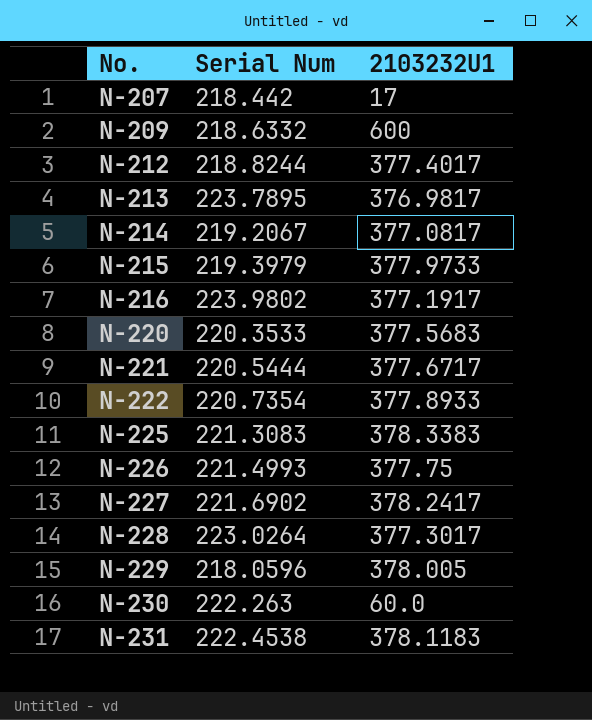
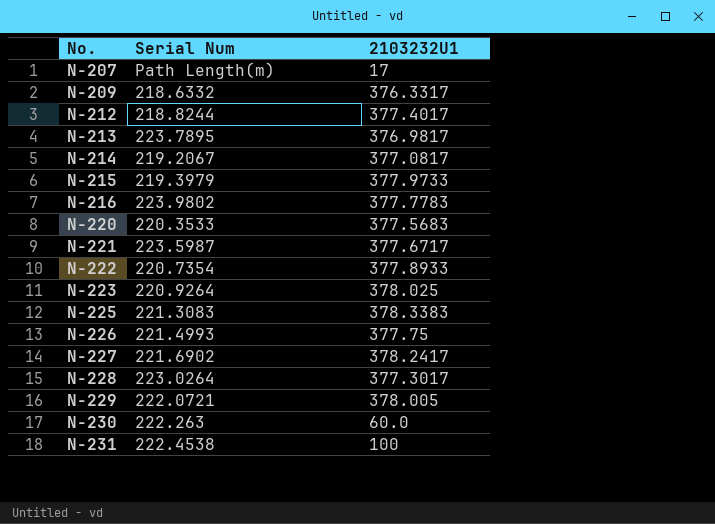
N-207 | Serial Num: 218.442 -> Path Length(m)
N-209 | 2103232U1: 600 -> 376.3317
N-216 | 2103232U1: 377.1917 -> 377.7783
N-221 | Serial Num: 220.5444 -> 223.5987
row N-223: none -> 220.9264 | 378.025
N-229 | Serial Num: 218.0596 -> 222.0721
N-231 | 2103232U1: 378.1183 -> 100

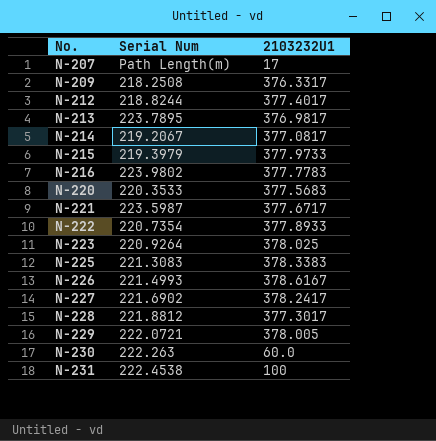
N-209 | Serial Num: 218.6332 -> 218.2508
N-226 | 2103232U1: 377.75 -> 378.6167
N-228 | Serial Num: 223.0264 -> 221.8812

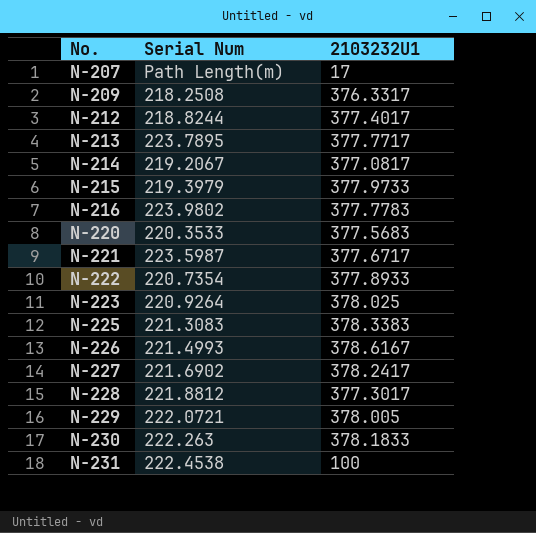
N-213 | 2103232U1: 376.9817 -> 377.7717
N-230 | 2103232U1: 60.0 -> 378.1833

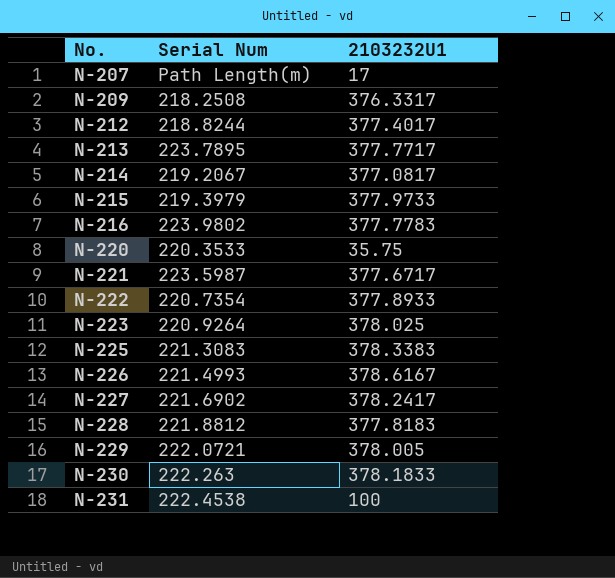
N-220 | 2103232U1: 377.5683 -> 35.75
N-228 | 2103232U1: 377.3017 -> 377.8183

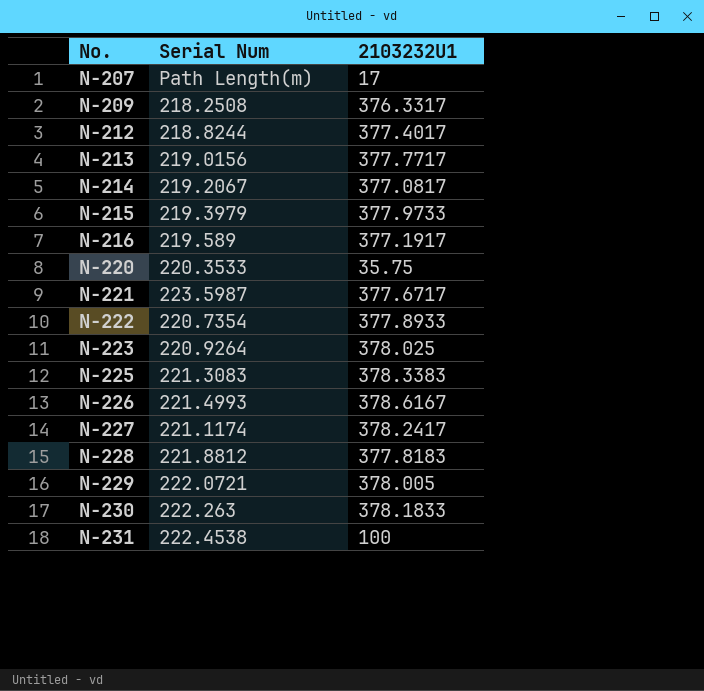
N-213 | Serial Num: 223.7895 -> 219.0156
N-216 | Serial Num: 223.9802 -> 219.589
N-216 | 2103232U1: 377.7783 -> 377.1917
N-227 | Serial Num: 221.6902 -> 221.1174

